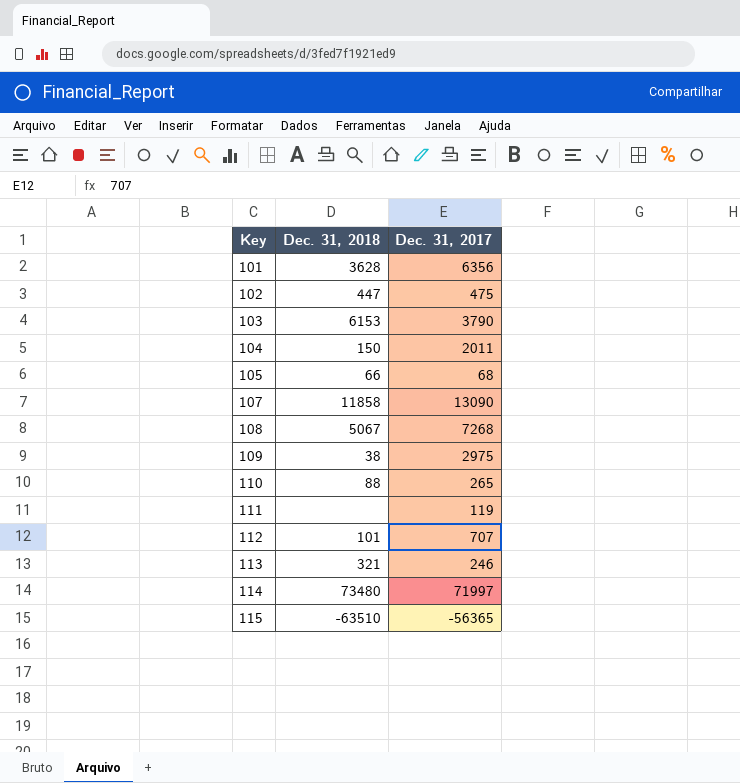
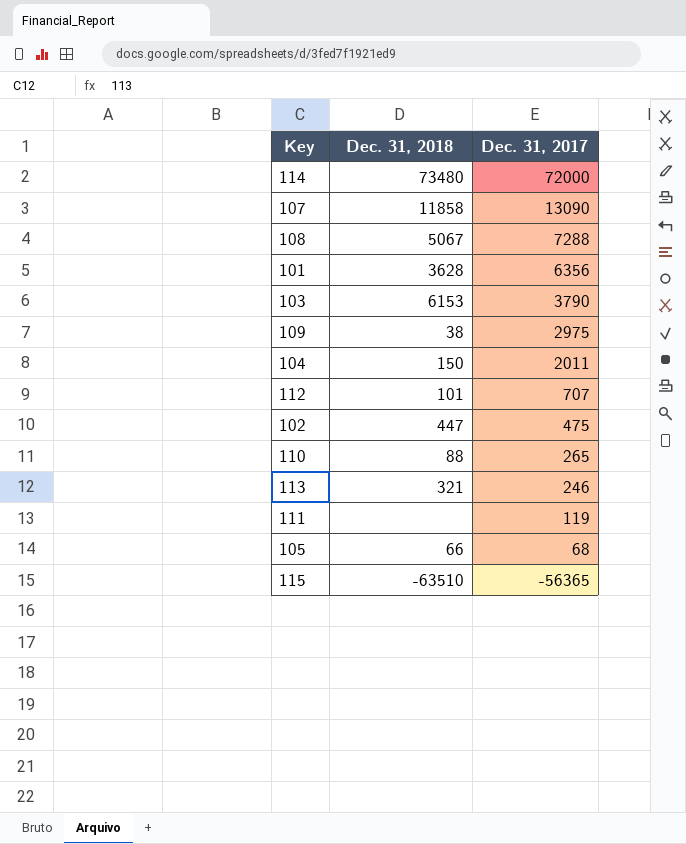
row order: Key ascending -> Dec. 31, 2017 descending
114 | Dec. 31, 2017: 71997 -> 72000
108 | Dec. 31, 2017: 7268 -> 7288

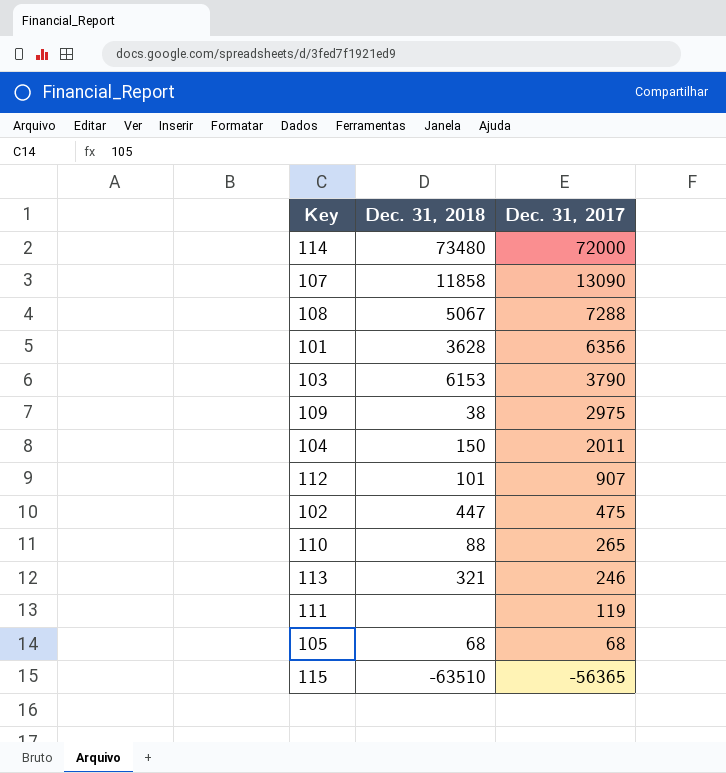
112 | Dec. 31, 2017: 707 -> 907
105 | Dec. 31, 2018: 66 -> 68

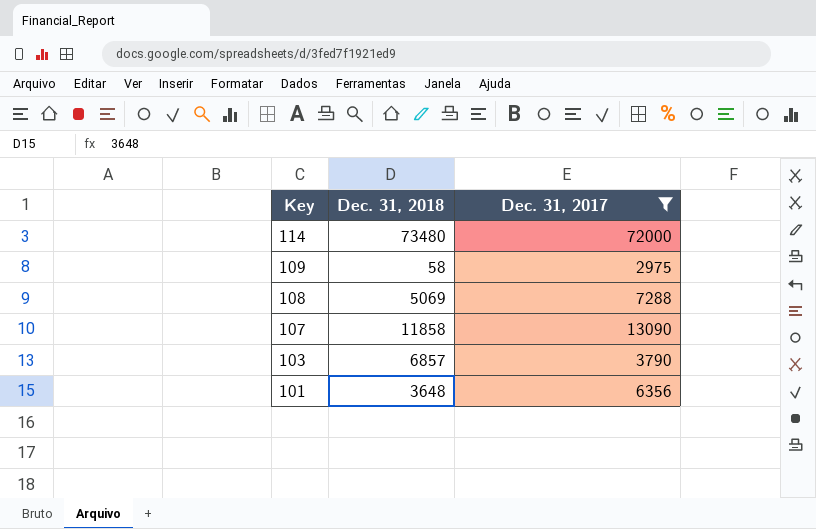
filter: none -> Dec. 31, 2017 >= 2975
row order: Dec. 31, 2017 descending -> Key descending
109 | Dec. 31, 2018: 38 -> 58
108 | Dec. 31, 2018: 5067 -> 5069
103 | Dec. 31, 2018: 6153 -> 6857
101 | Dec. 31, 2018: 3628 -> 3648

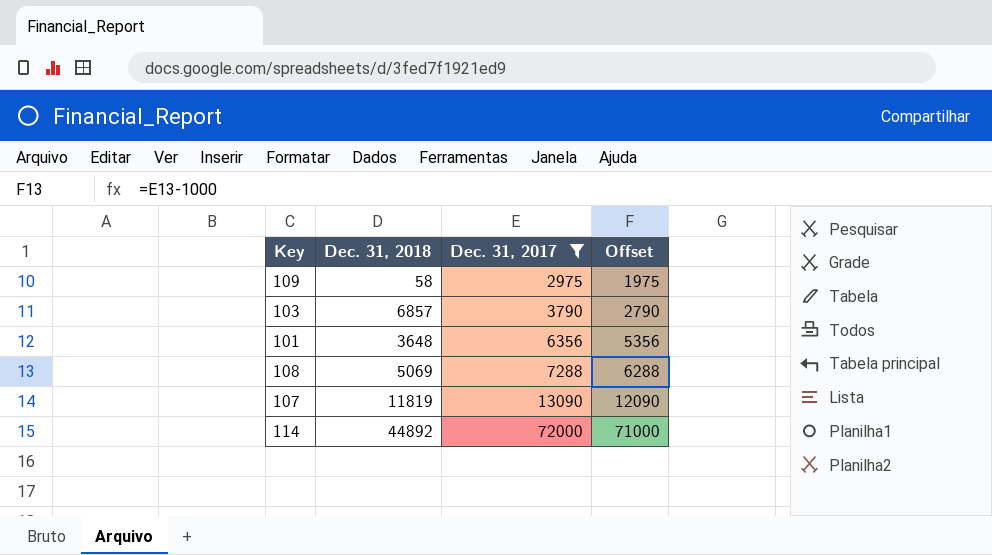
row order: Key descending -> Dec. 31, 2017 ascending
column Offset | formula: none -> [Dec. 31, 2017] - 1000
107 | Dec. 31, 2018: 11858 -> 11819
114 | Dec. 31, 2018: 73480 -> 44892

